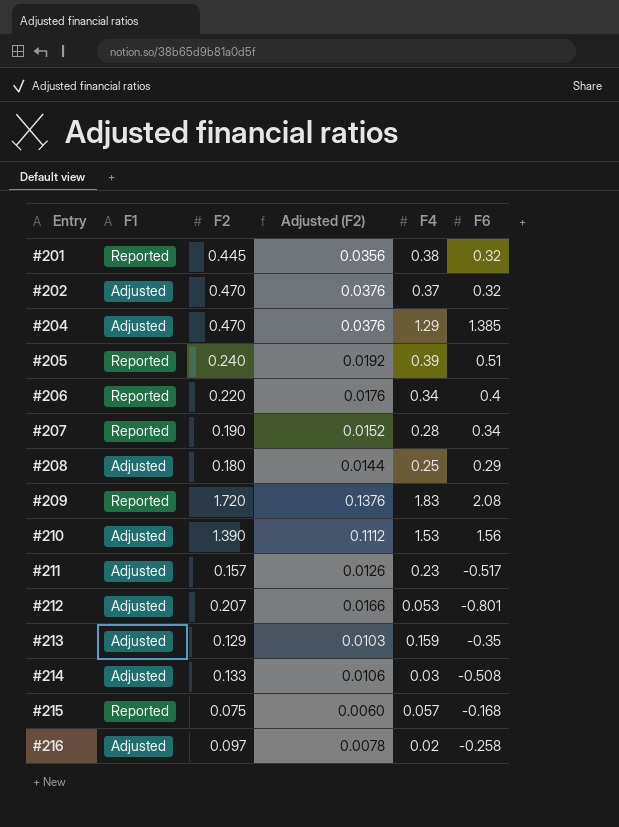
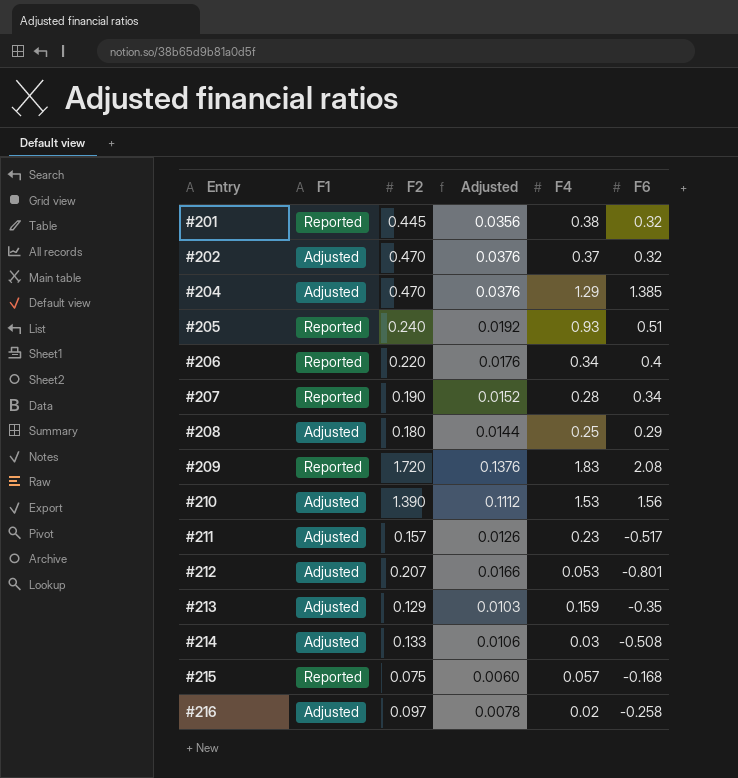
column name: Adjusted (F2) -> Adjusted
#205 | F4: 0.39 -> 0.93

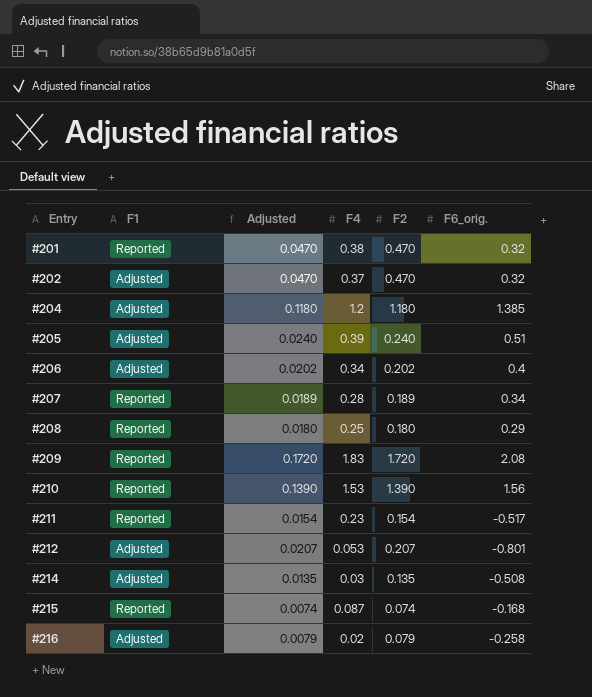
column Adjusted | formula: [F2] * 0.08 -> [F2] * 0.1
column F2 | position: 3 -> 5
column name: F6 -> F6_orig.
row #213: Adjusted | 0.129 | 0.0103 | 0.159 | -0.35 -> none
#201 | F2: 0.445 -> 0.470
#204 | F4: 1.29 -> 1.2
#204 | F2: 0.470 -> 1.180
#205 | F1: Reported -> Adjusted
#205 | F4: 0.93 -> 0.39
#206 | F1: Reported -> Adjusted
#206 | F2: 0.220 -> 0.202
#207 | F2: 0.190 -> 0.189
#208 | F1: Adjusted -> Reported
#210 | F1: Adjusted -> Reported
#211 | F1: Adjusted -> Reported
#211 | F2: 0.157 -> 0.154
#214 | F2: 0.133 -> 0.135
#215 | F4: 0.057 -> 0.087
#215 | F2: 0.075 -> 0.074
#216 | F2: 0.097 -> 0.079

